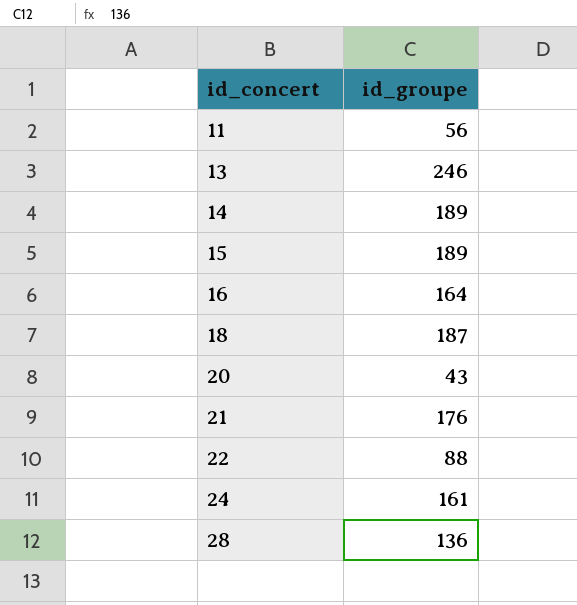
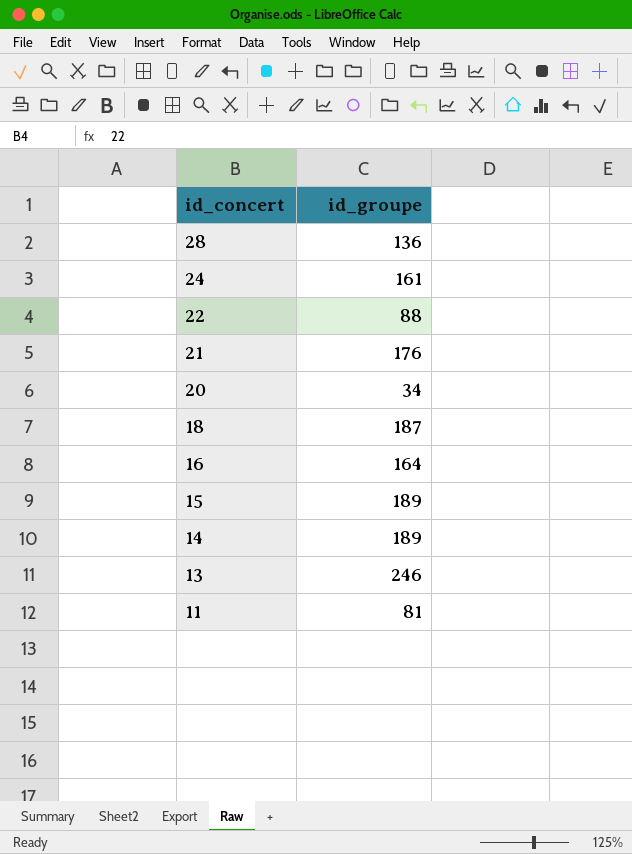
row order: id_concert ascending -> id_concert descending
20 | id_groupe: 43 -> 34
11 | id_groupe: 56 -> 81

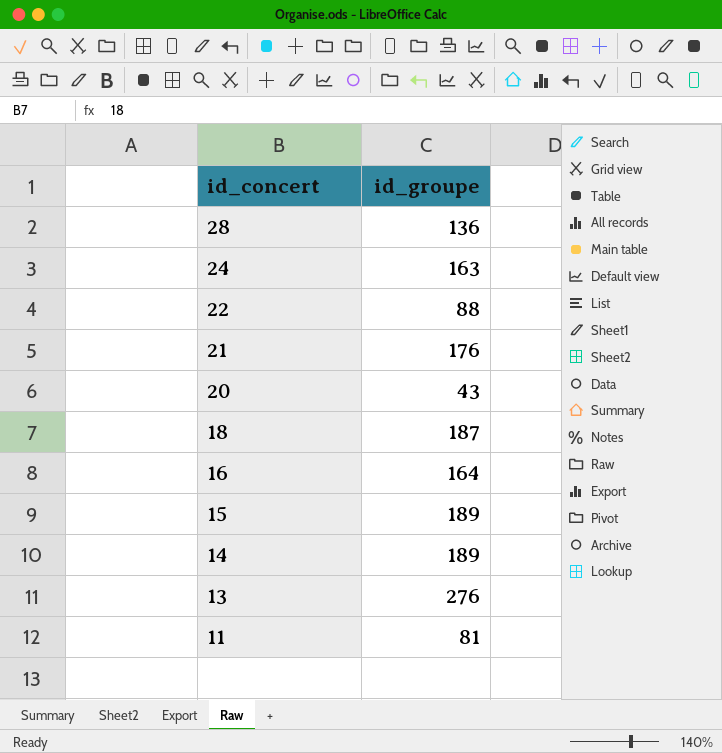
24 | id_groupe: 161 -> 163
20 | id_groupe: 34 -> 43
13 | id_groupe: 246 -> 276

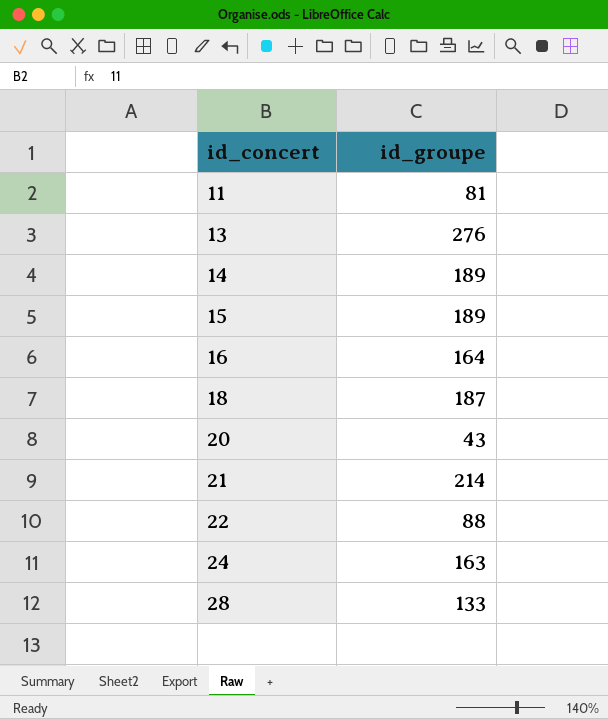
row order: id_concert descending -> id_concert ascending
21 | id_groupe: 176 -> 214
28 | id_groupe: 136 -> 133

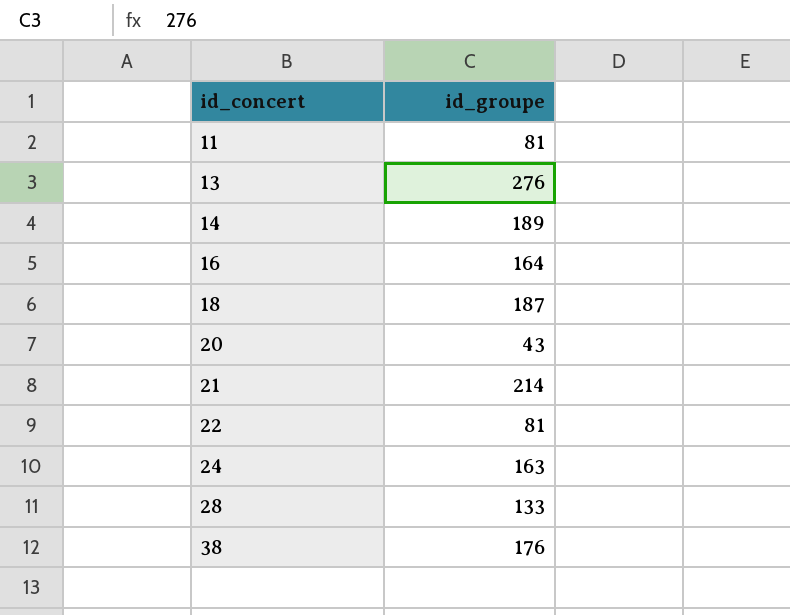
row 15: 189 -> none
22 | id_groupe: 88 -> 81
row 38: none -> 176

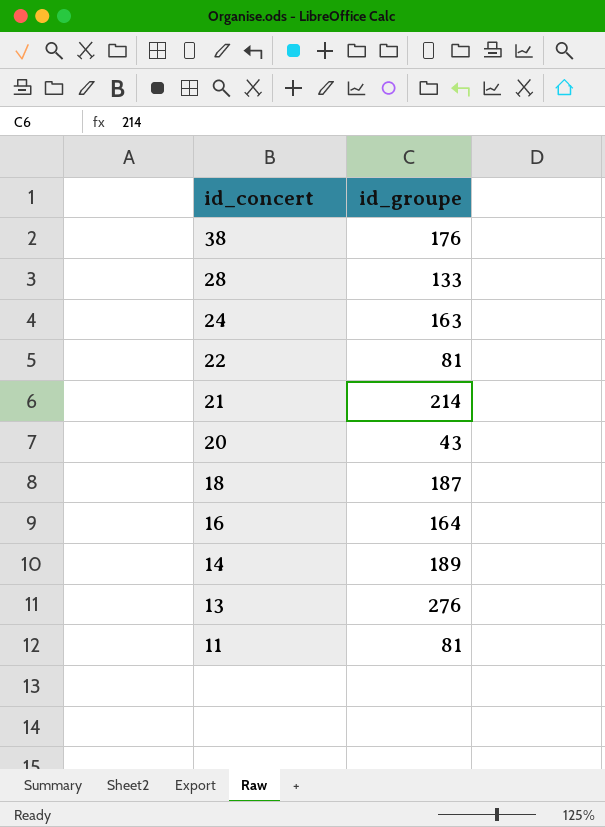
row order: id_concert ascending -> id_concert descending

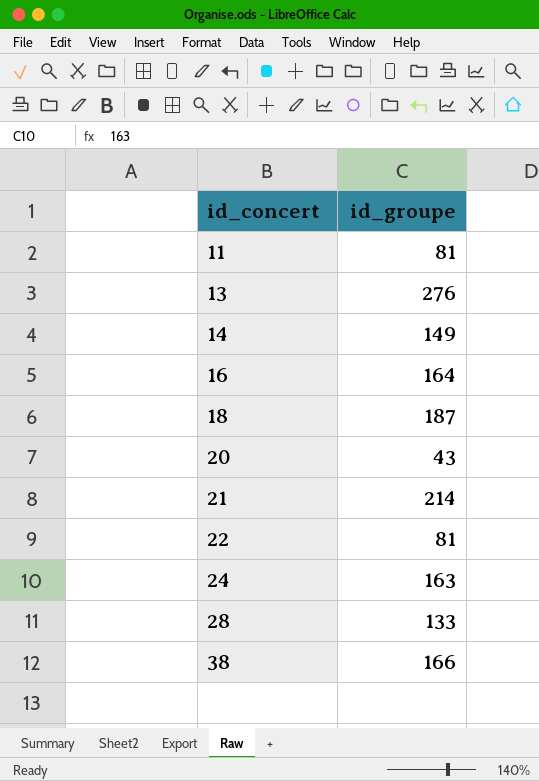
row order: id_concert descending -> id_concert ascending
14 | id_groupe: 189 -> 149
38 | id_groupe: 176 -> 166

